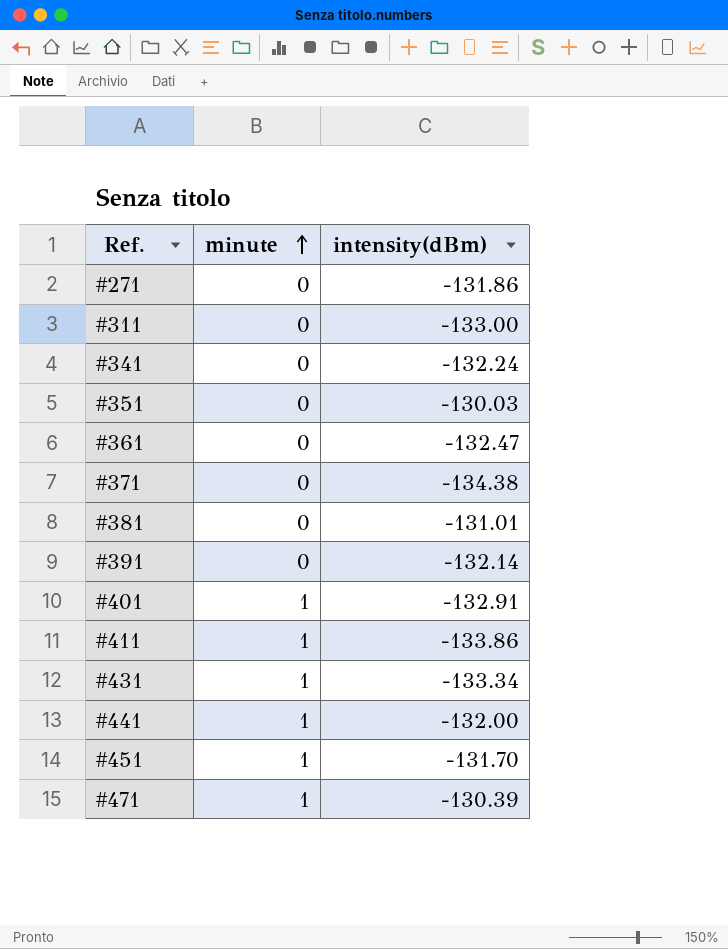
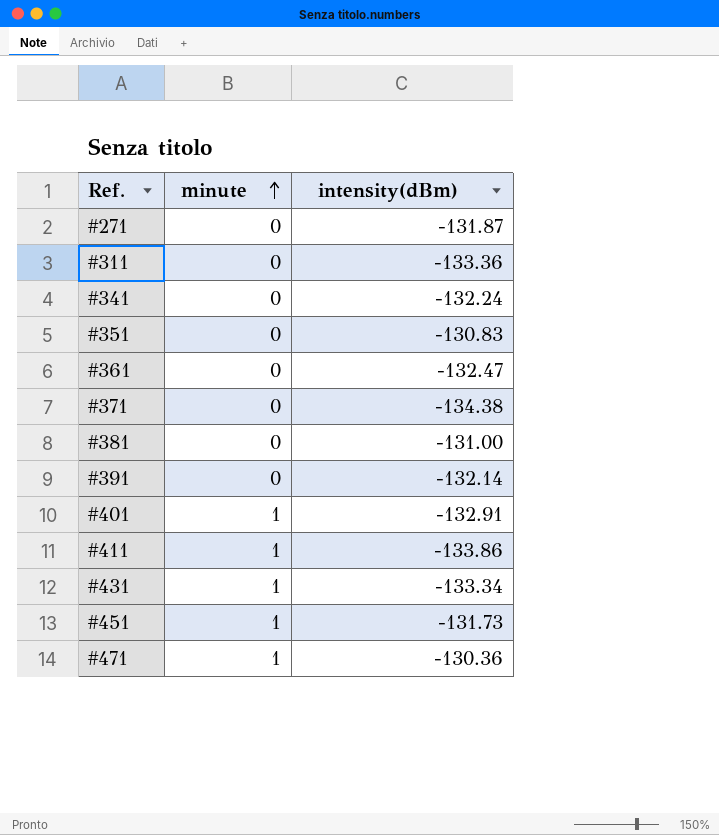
row #441: 1 | -132.00 -> none
#271 | intensity(dBm): -131.86 -> -131.87
#311 | intensity(dBm): -133.00 -> -133.36
#351 | intensity(dBm): -130.03 -> -130.83
#381 | intensity(dBm): -131.01 -> -131.00
#451 | intensity(dBm): -131.70 -> -131.73
#471 | intensity(dBm): -130.39 -> -130.36

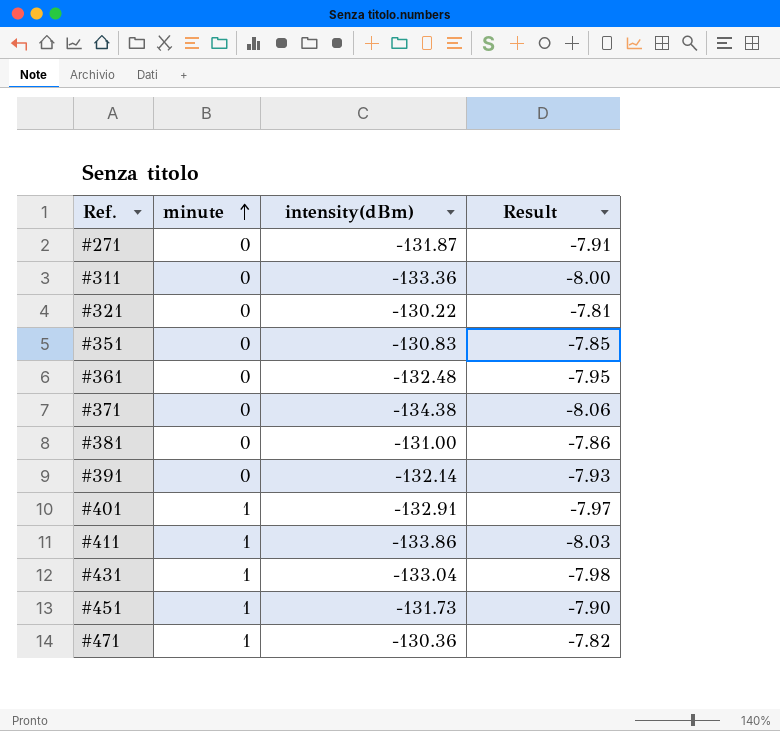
column Result | formula: none -> [intensity(dBm)] * 0.06
row #341: 0 | -132.24 -> none
row #321: none -> 0 | -130.22 | -7.81
#361 | intensity(dBm): -132.47 -> -132.48
#431 | intensity(dBm): -133.34 -> -133.04

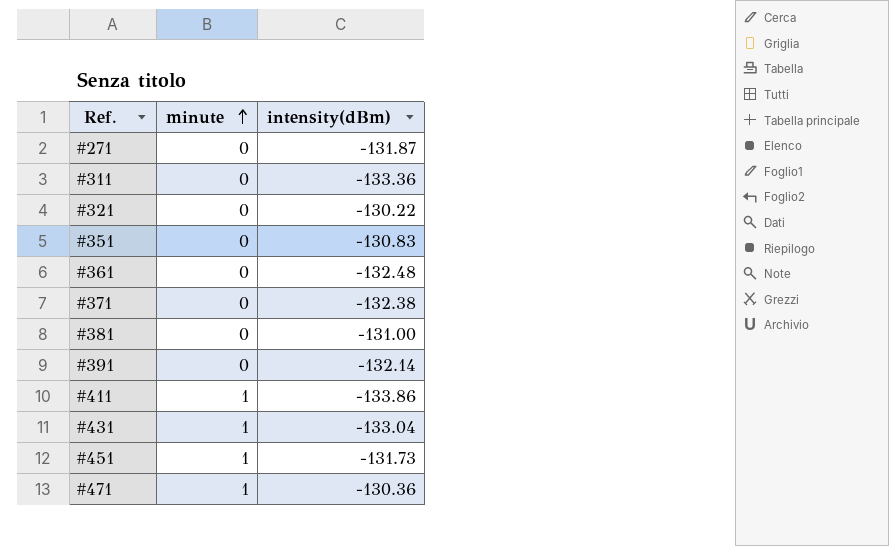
column Result | formula: [intensity(dBm)] * 0.06 -> none
row #401: 1 | -132.91 | -7.97 -> none
#371 | intensity(dBm): -134.38 -> -132.38

